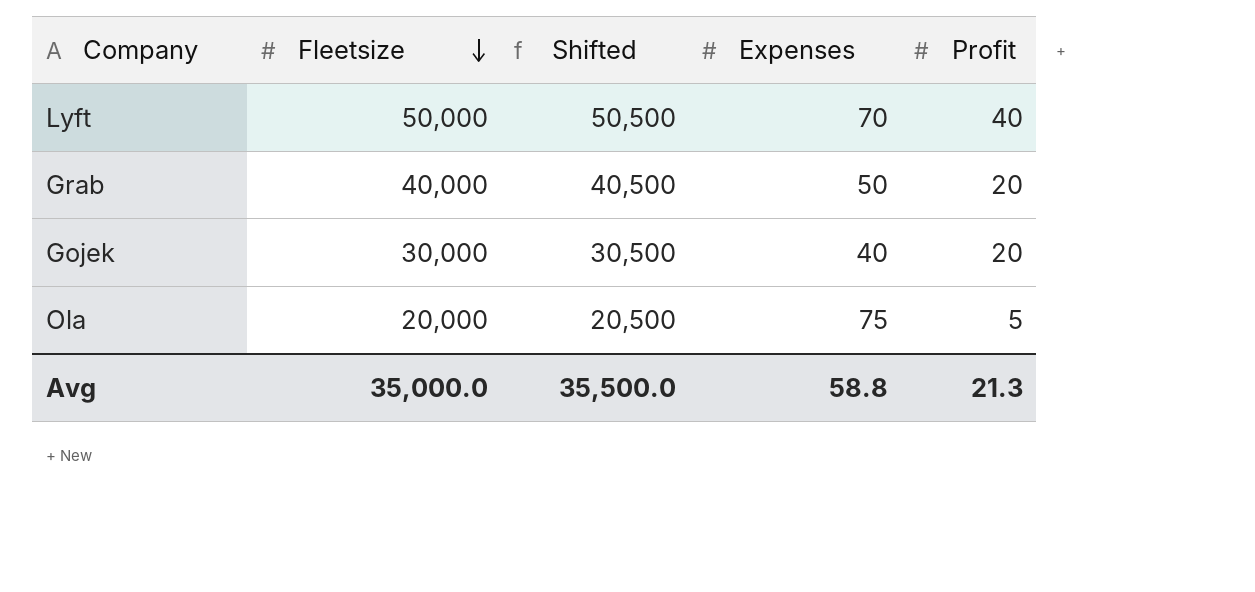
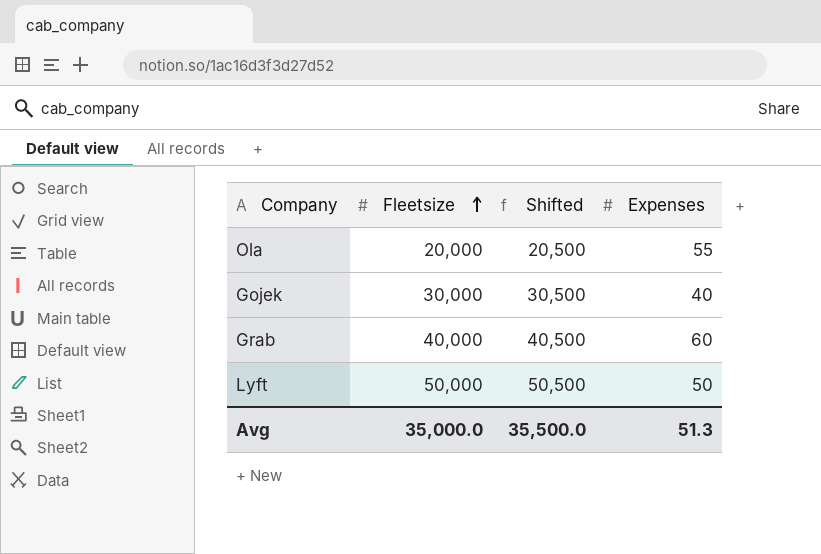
row order: Fleetsize descending -> Fleetsize ascending
column Profit | position: 5 -> none
Ola | Expenses: 75 -> 55
Grab | Expenses: 50 -> 60
Lyft | Expenses: 70 -> 50
Avg | Expenses: 58.8 -> 51.3

